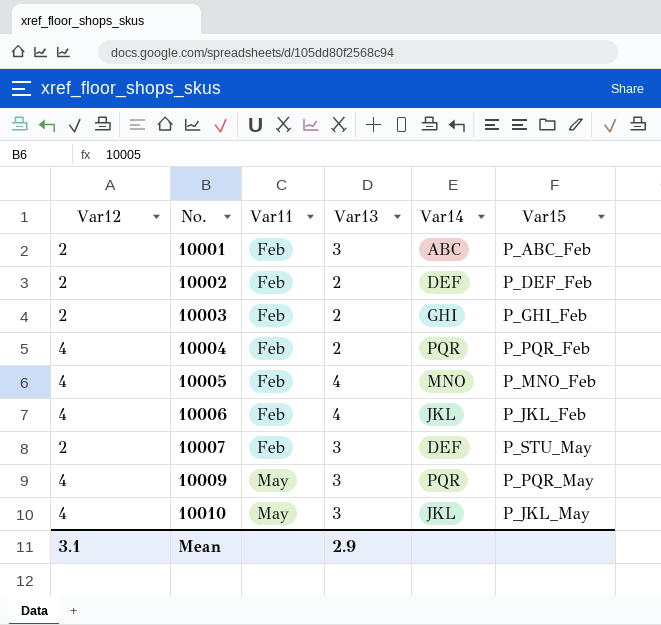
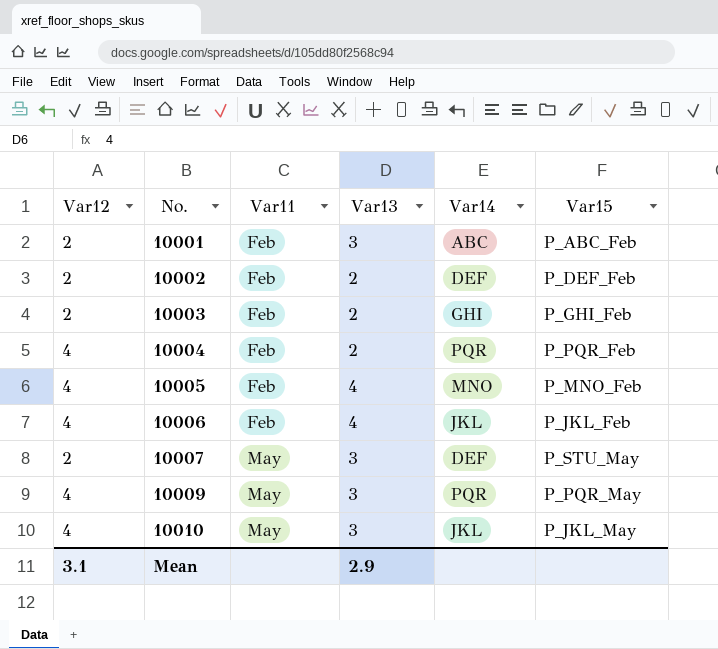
10007 | Var11: Feb -> May

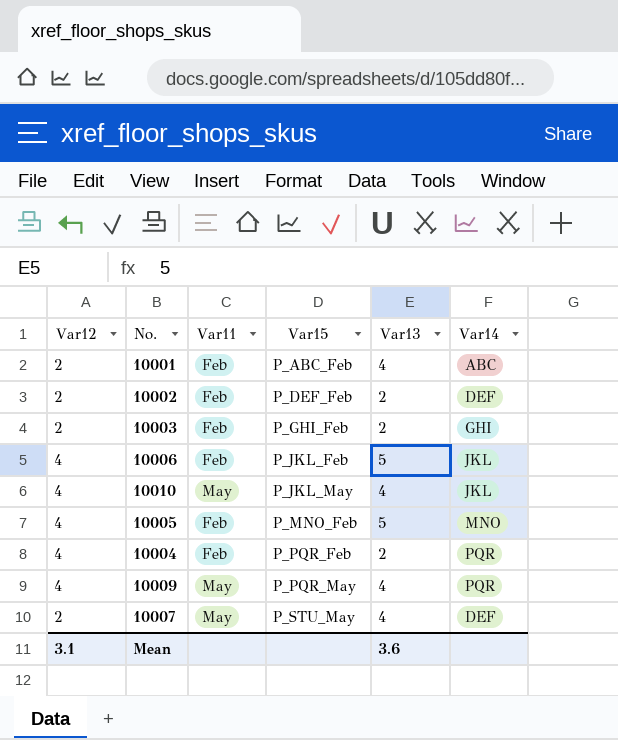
row order: No. ascending -> Var15 ascending
column Var15 | position: 6 -> 4
10001 | Var13: 3 -> 4
10006 | Var13: 4 -> 5
10010 | Var13: 3 -> 4
10005 | Var13: 4 -> 5
10009 | Var13: 3 -> 4
10007 | Var13: 3 -> 4
Mean | Var13: 2.9 -> 3.6

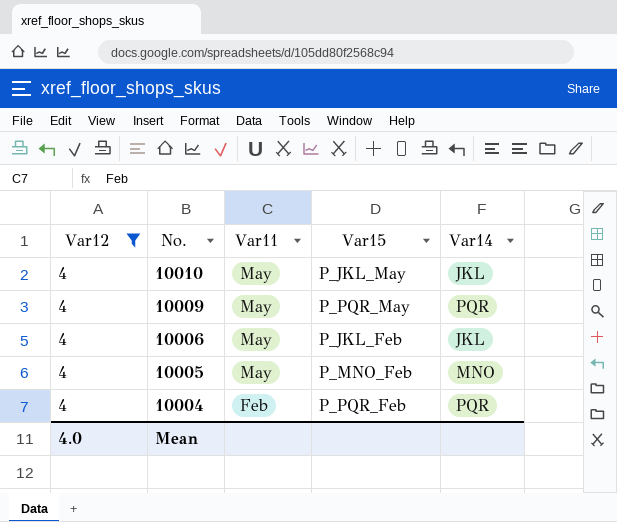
filter: none -> Var12 = 4
row order: Var15 ascending -> No. descending
column Var13 | position: 5 -> none
10006 | Var11: Feb -> May
10005 | Var11: Feb -> May
Mean | Var12: 3.1 -> 4.0

